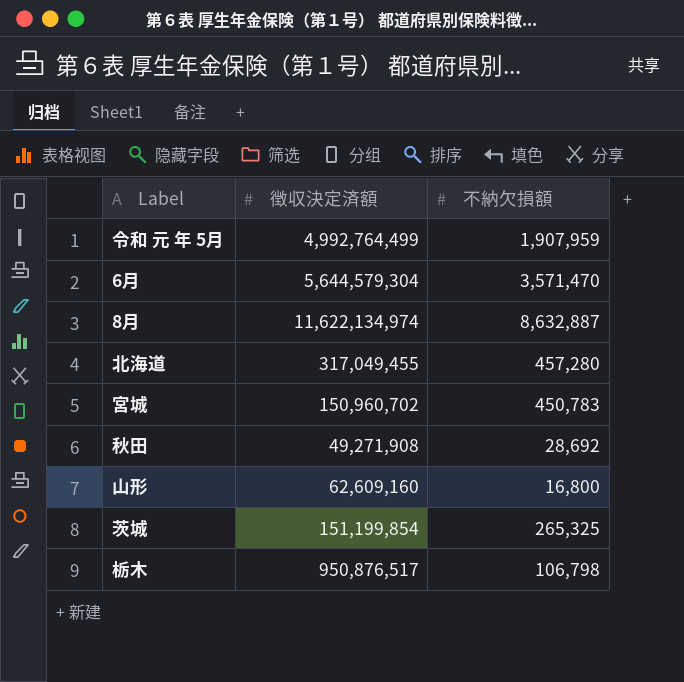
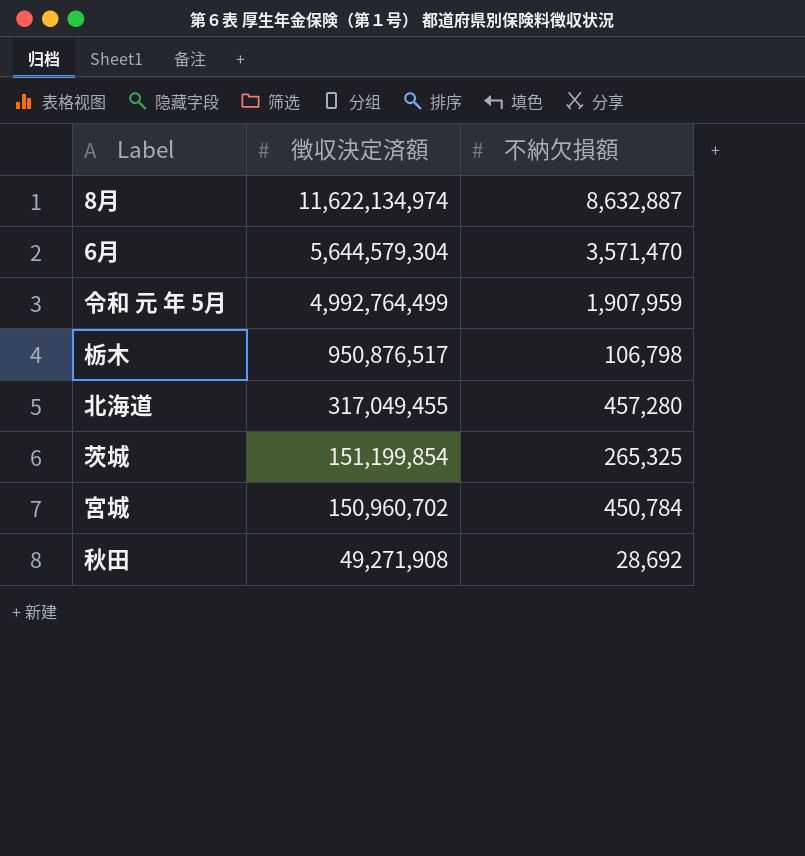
row order: none -> 徴収決定済額 descending
row 山形: 62,609,160 | 16,800 -> none
宮城 | 不納欠損額: 450,783 -> 450,784

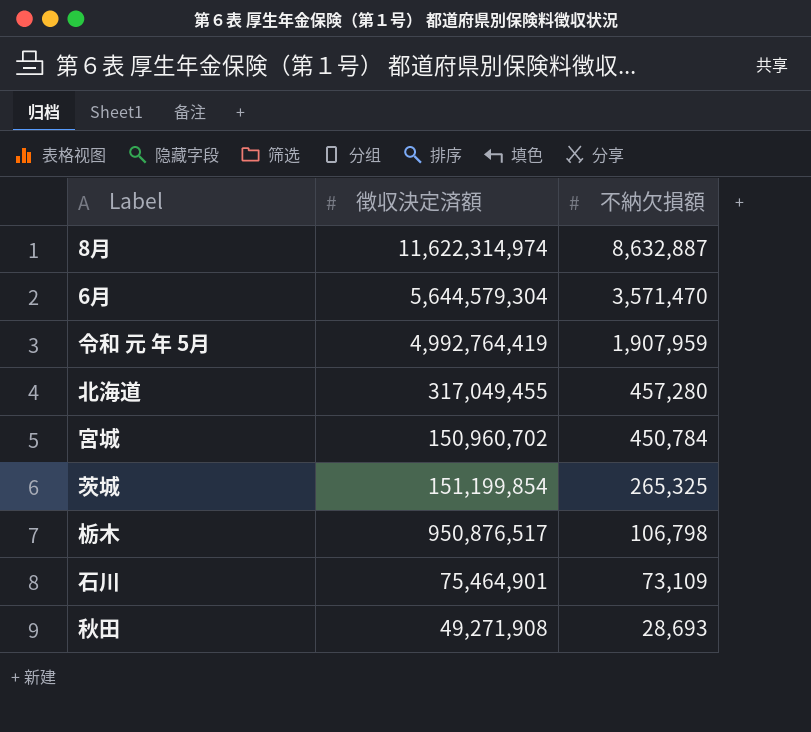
row order: 徴収決定済額 descending -> 不納欠損額 descending
8月 | 徴収決定済額: 11,622,134,974 -> 11,622,314,974
令和 元 年 5月 | 徴収決定済額: 4,992,764,499 -> 4,992,764,419
row 石川: none -> 75,464,901 | 73,109
秋田 | 不納欠損額: 28,692 -> 28,693

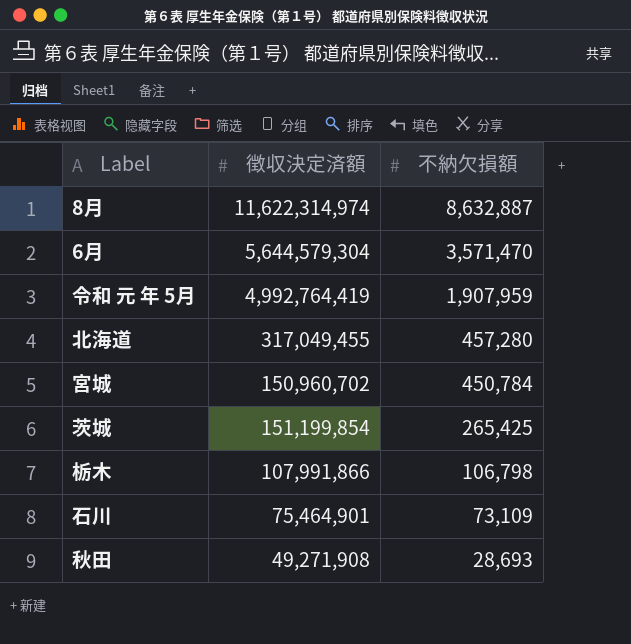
茨城 | 不納欠損額: 265,325 -> 265,425
栃木 | 徴収決定済額: 950,876,517 -> 107,991,866

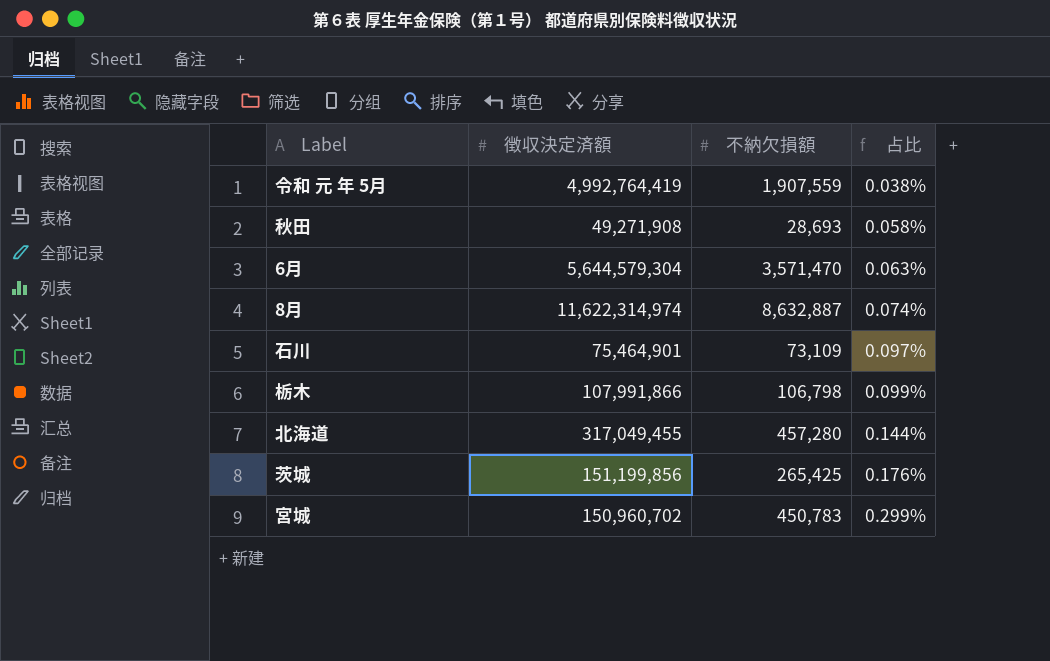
row order: 不納欠損額 descending -> 占比 ascending
column 占比 | formula: none -> [不納欠損額] / [徴収決定済額]
令和 元 年 5月 | 不納欠損額: 1,907,959 -> 1,907,559
茨城 | 徴収決定済額: 151,199,854 -> 151,199,856
宮城 | 不納欠損額: 450,784 -> 450,783

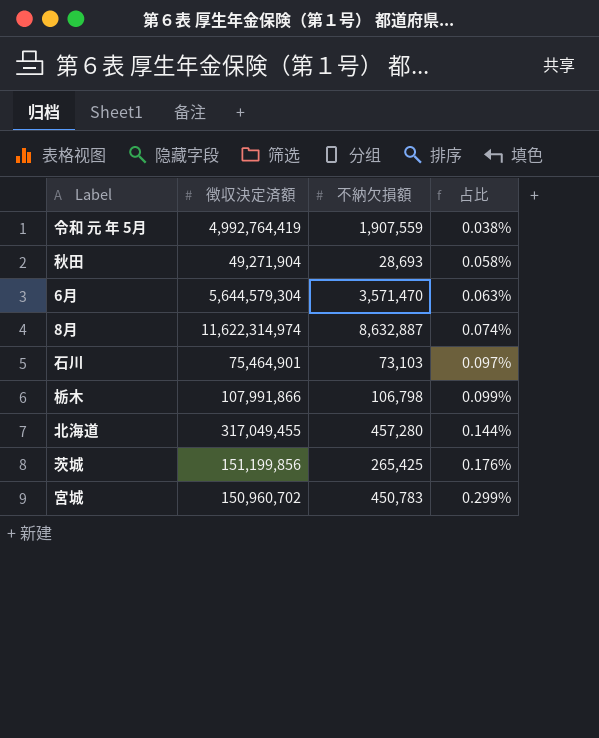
秋田 | 徴収決定済額: 49,271,908 -> 49,271,904
石川 | 不納欠損額: 73,109 -> 73,103

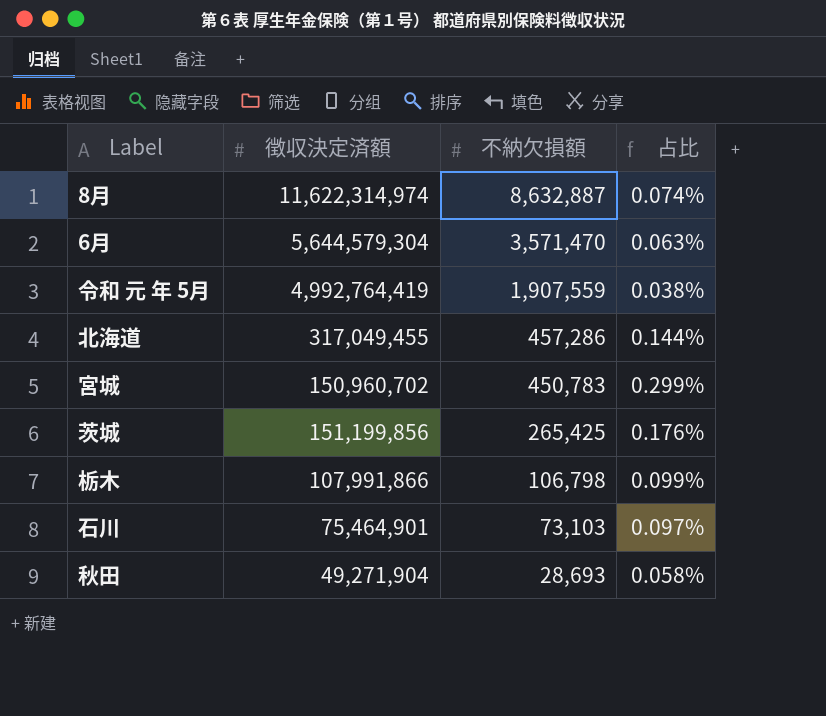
row order: 占比 ascending -> 不納欠損額 descending
北海道 | 不納欠損額: 457,280 -> 457,286

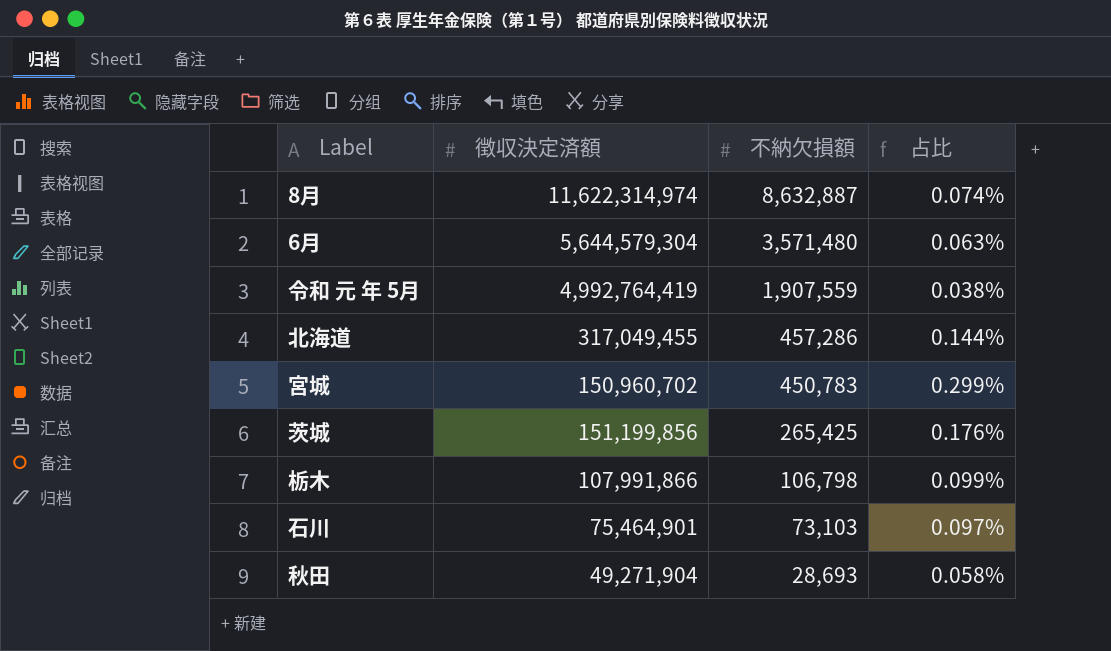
6月 | 不納欠損額: 3,571,470 -> 3,571,480

